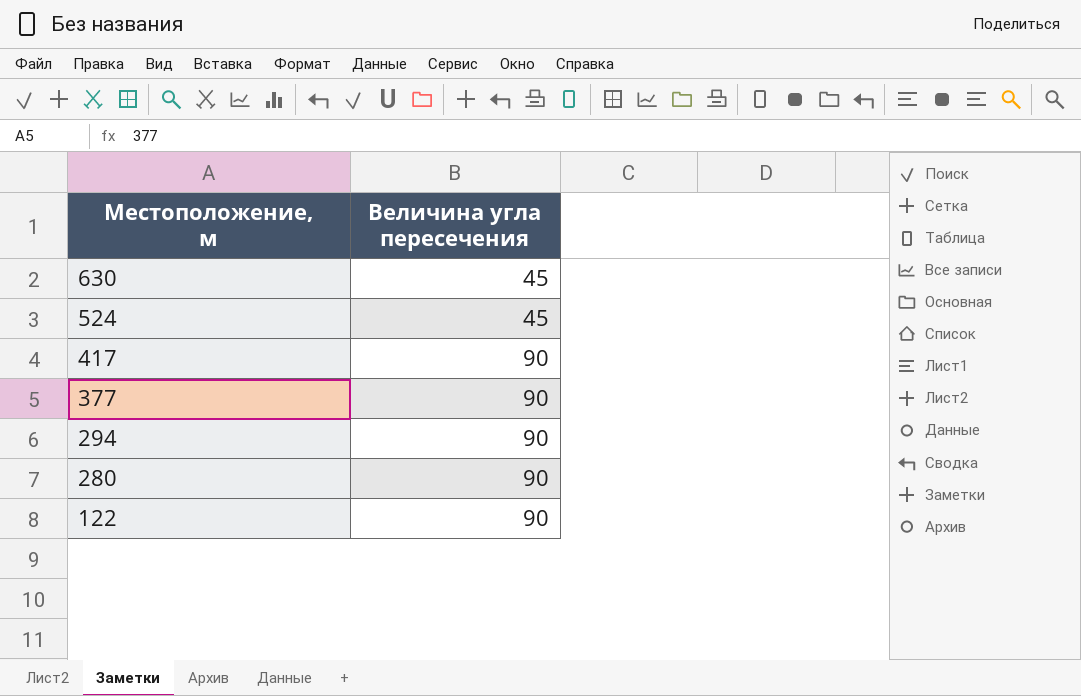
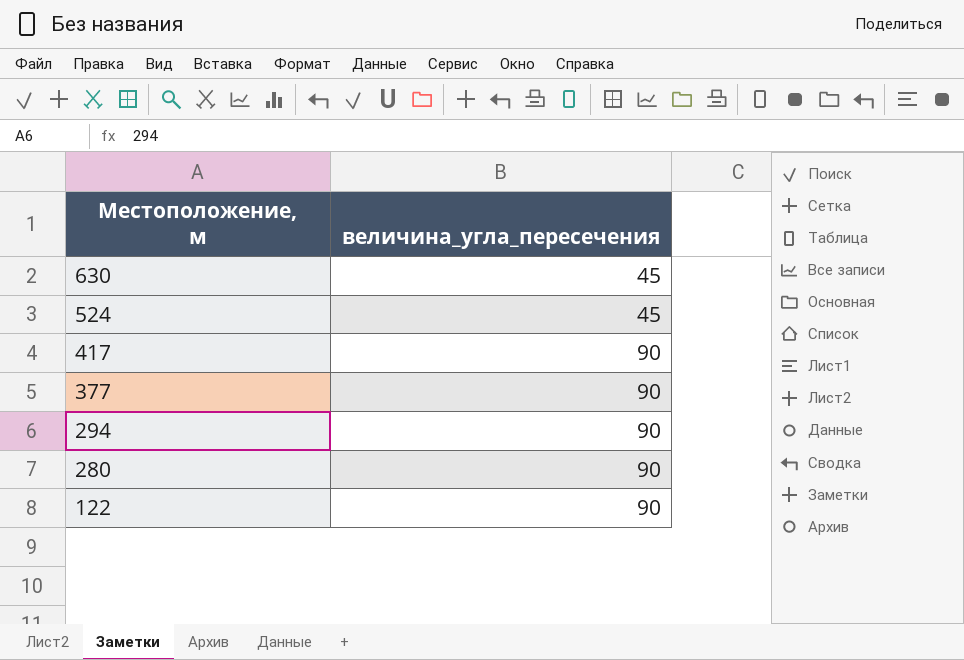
column name: Величина угла пересечения -> величина_угла_пересечения

